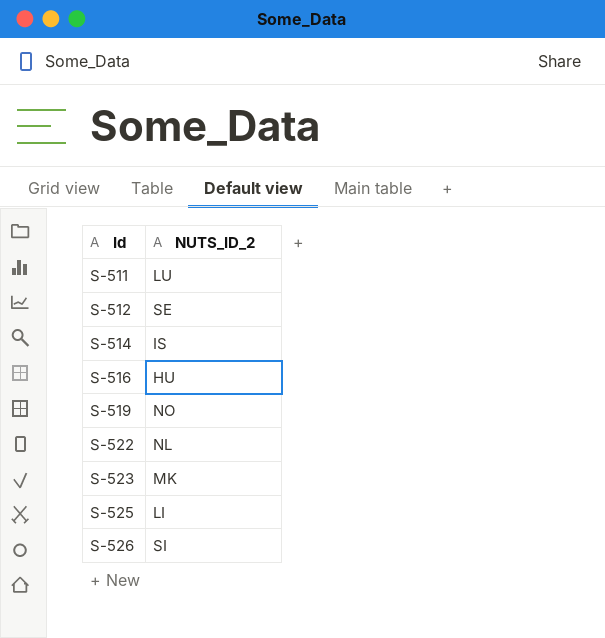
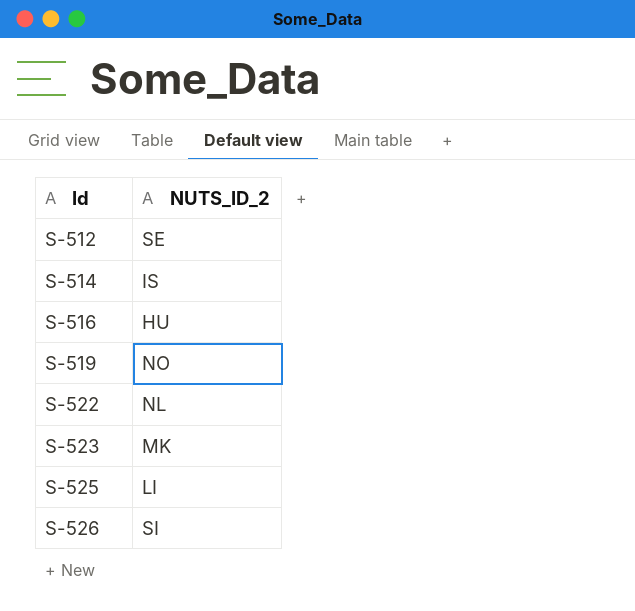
row S-511: LU -> none

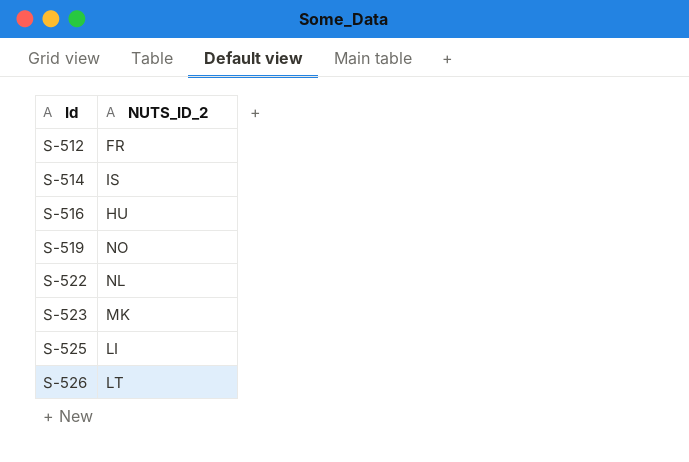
S-512 | NUTS_ID_2: SE -> FR
S-526 | NUTS_ID_2: SI -> LT

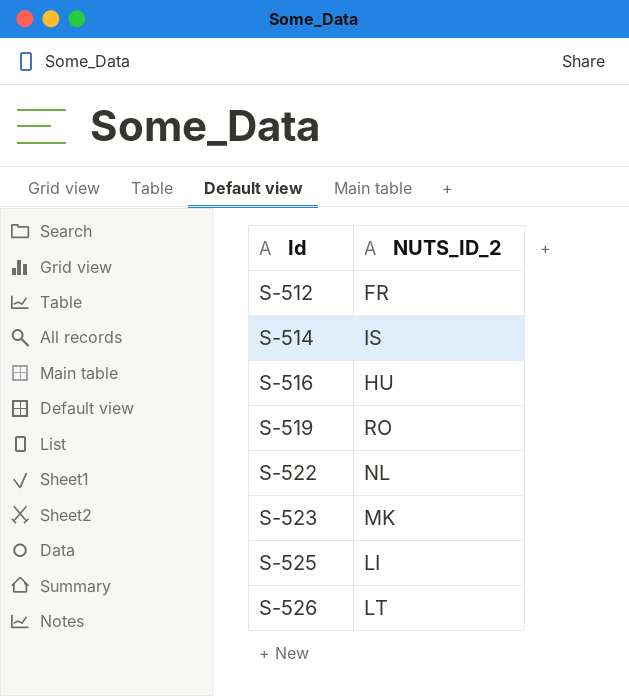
S-519 | NUTS_ID_2: NO -> RO

